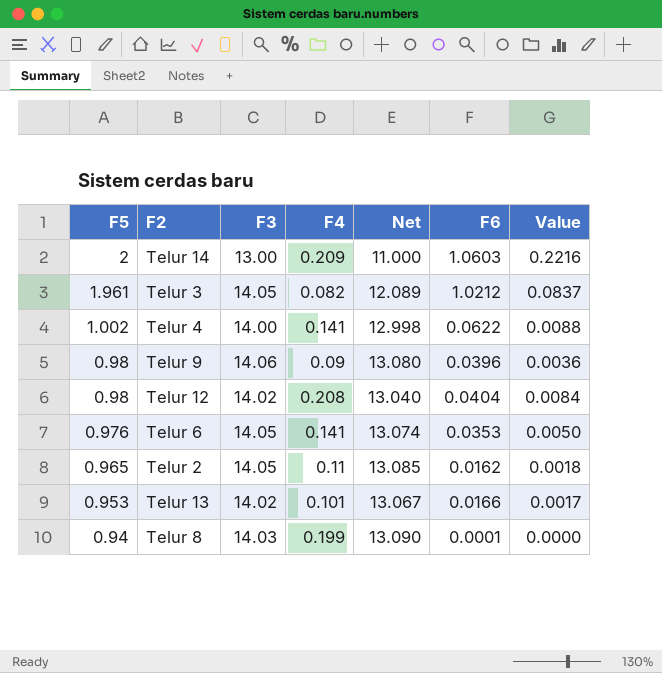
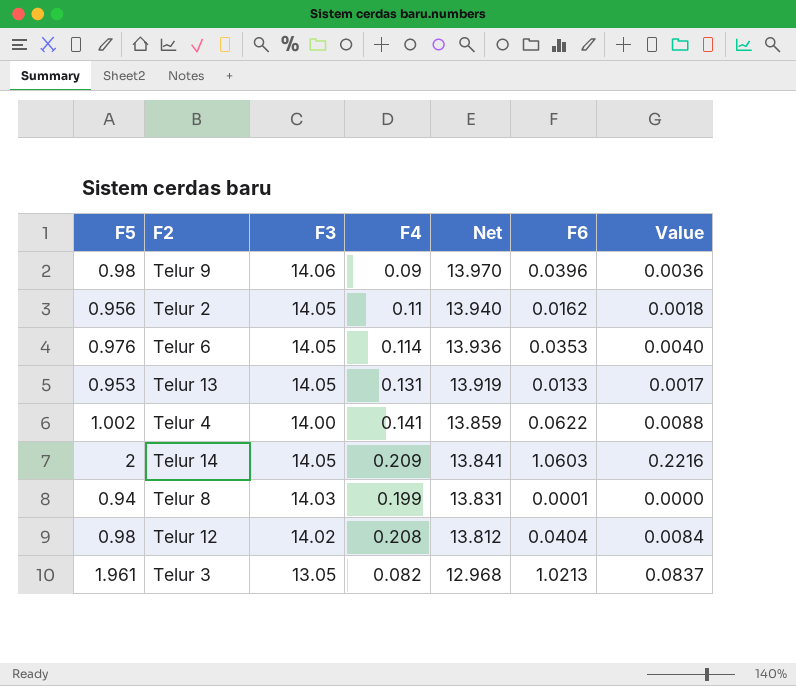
row order: F5 descending -> Net descending
column Net | formula: [F3] - [F5] -> [F3] - [F4]
Telur 2 | F5: 0.965 -> 0.956
Telur 6 | F4: 0.141 -> 0.114
Telur 6 | Value: 0.0050 -> 0.0040
Telur 13 | F3: 14.02 -> 14.05
Telur 13 | F4: 0.101 -> 0.131
Telur 13 | F6: 0.0166 -> 0.0133
Telur 14 | F3: 13.00 -> 14.05
Telur 3 | F3: 14.05 -> 13.05
Telur 3 | F6: 1.0212 -> 1.0213

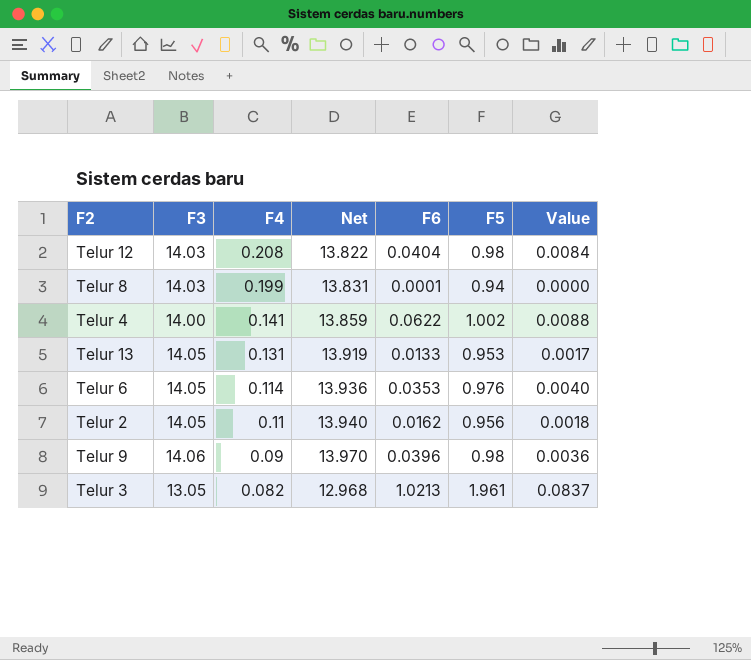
row order: Net descending -> F4 descending
column F5 | position: 1 -> 6
row Telur 14: 2 | 14.05 | 0.209 | 13.841 | 1.0603 | 0.2216 -> none
Telur 12 | F3: 14.02 -> 14.03
Telur 12 | Net: 13.812 -> 13.822

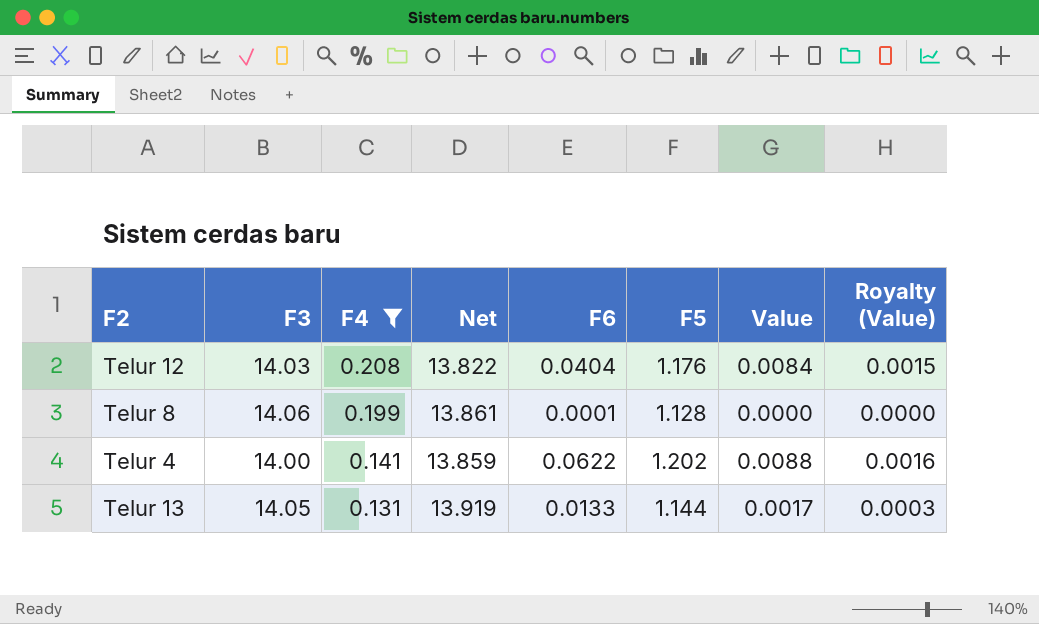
filter: none -> F4 >= 0.131
column Royalty (Value) | formula: none -> [Value] * 0.18
Telur 12 | F5: 0.98 -> 1.176
Telur 8 | F3: 14.03 -> 14.06
Telur 8 | Net: 13.831 -> 13.861
Telur 8 | F5: 0.94 -> 1.128
Telur 4 | F5: 1.002 -> 1.202
Telur 13 | F5: 0.953 -> 1.144

